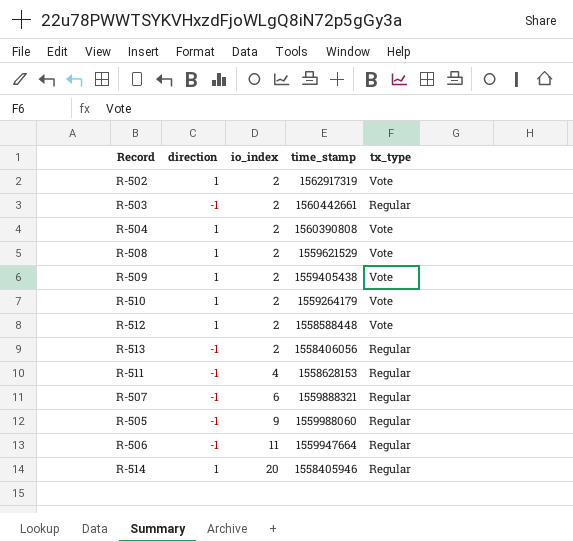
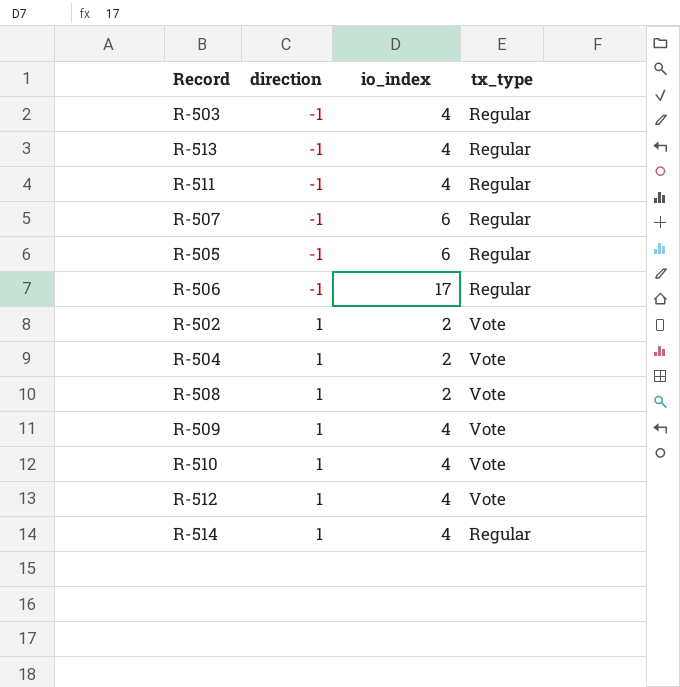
row order: io_index ascending -> direction ascending
column time_stamp | position: 4 -> none
R-503 | io_index: 2 -> 4
R-513 | io_index: 2 -> 4
R-505 | io_index: 9 -> 6
R-506 | io_index: 11 -> 17
R-509 | io_index: 2 -> 4
R-510 | io_index: 2 -> 4
R-512 | io_index: 2 -> 4
R-514 | io_index: 20 -> 4

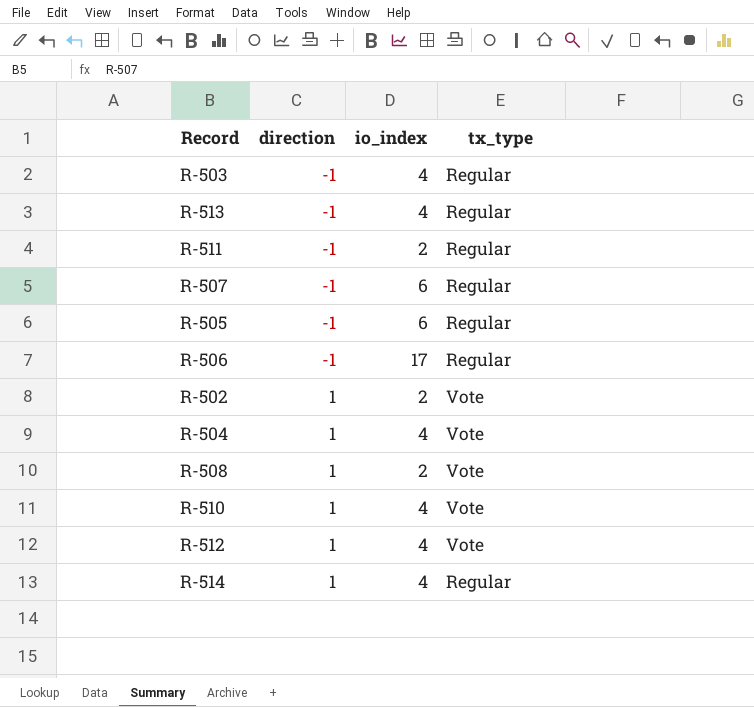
row R-509: 1 | 4 | Vote -> none
R-511 | io_index: 4 -> 2
R-504 | io_index: 2 -> 4

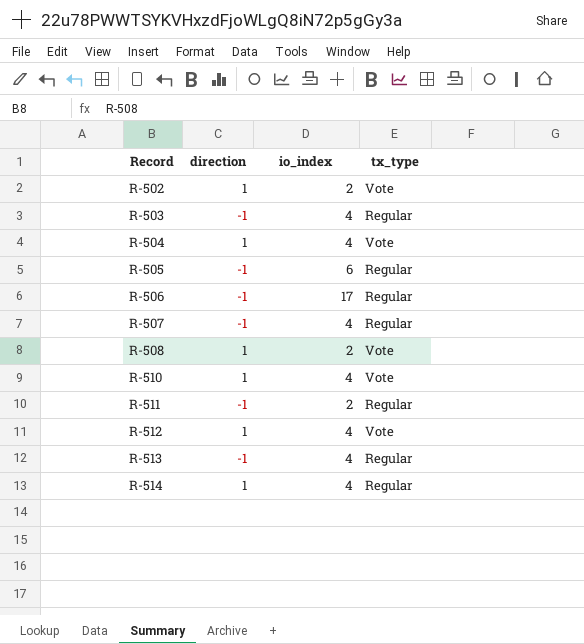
row order: direction ascending -> Record ascending
R-507 | io_index: 6 -> 4

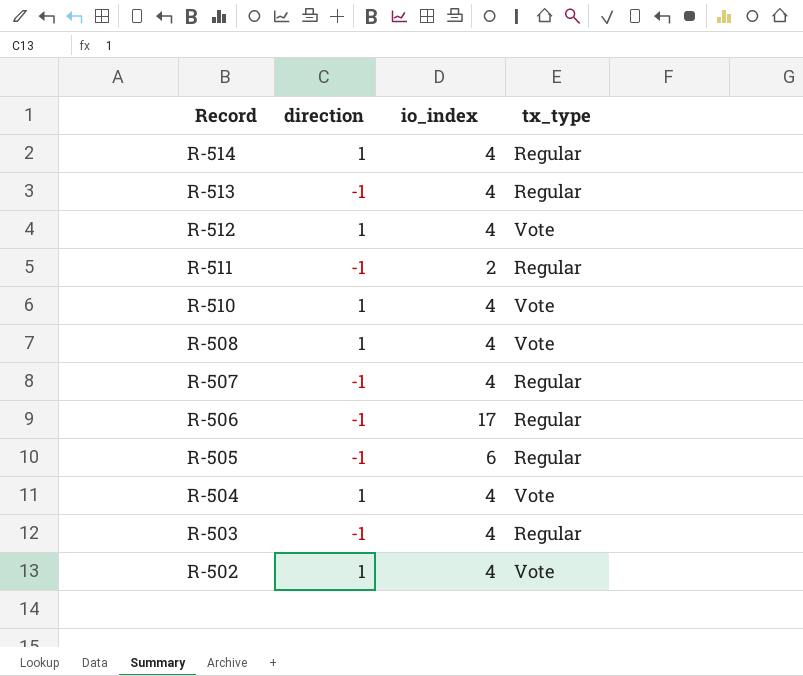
row order: Record ascending -> Record descending
R-508 | io_index: 2 -> 4
R-502 | io_index: 2 -> 4

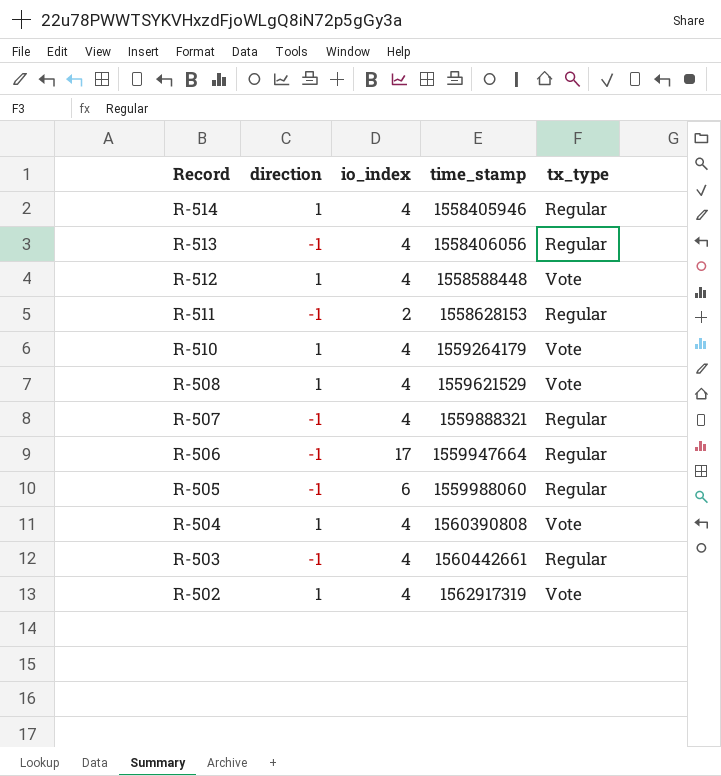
column time_stamp | position: none -> 4

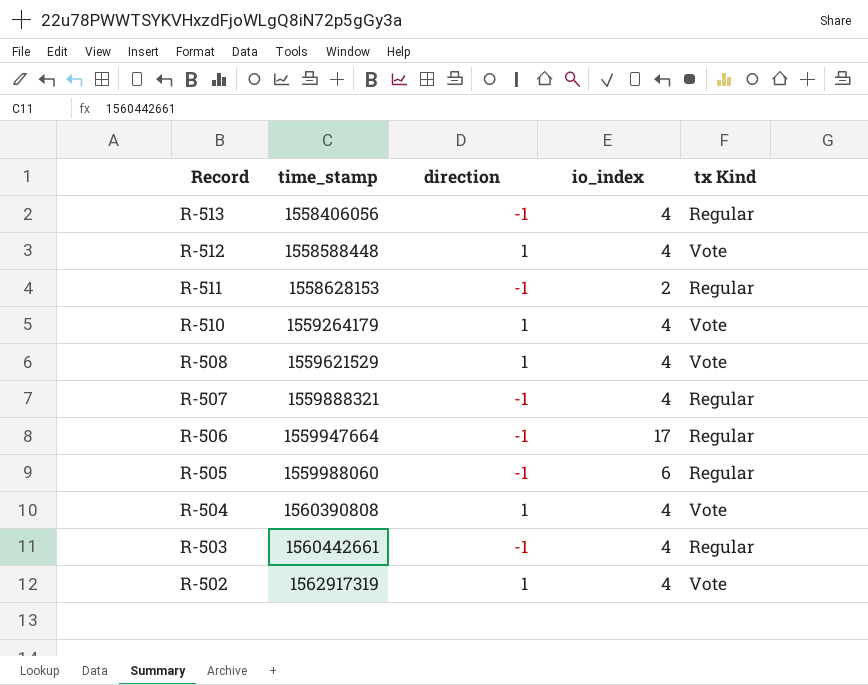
column time_stamp | position: 4 -> 2
column name: tx_type -> tx Kind
row R-514: 1 | 4 | 1558405946 | Regular -> none

